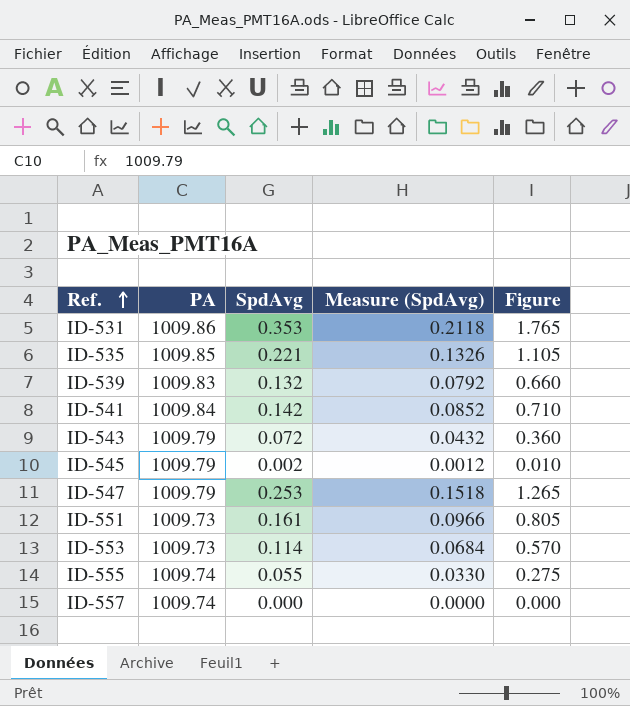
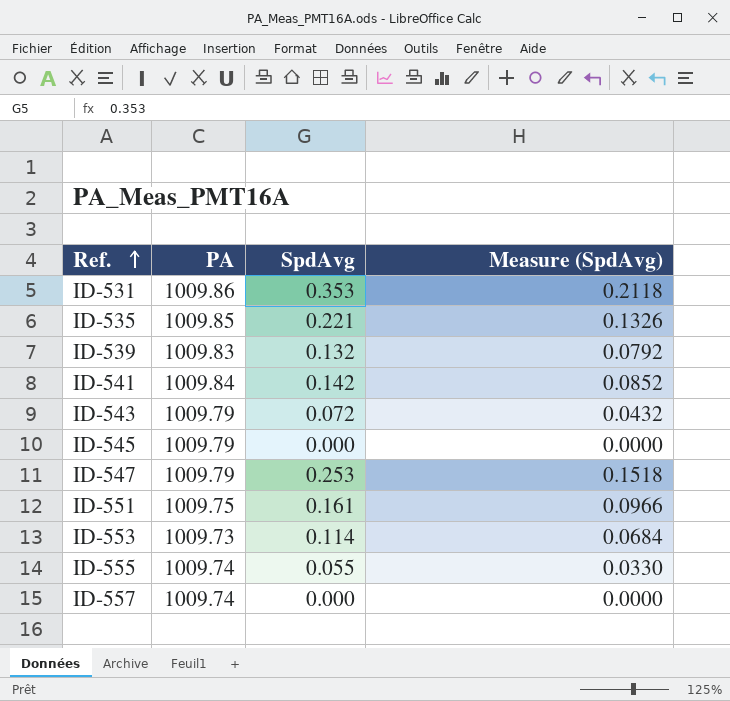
column Figure | formula: [SpdAvg] * 5 -> none
ID-545 | SpdAvg: 0.002 -> 0.000
ID-545 | Measure (SpdAvg): 0.0012 -> 0.0000
ID-551 | PA: 1009.73 -> 1009.75

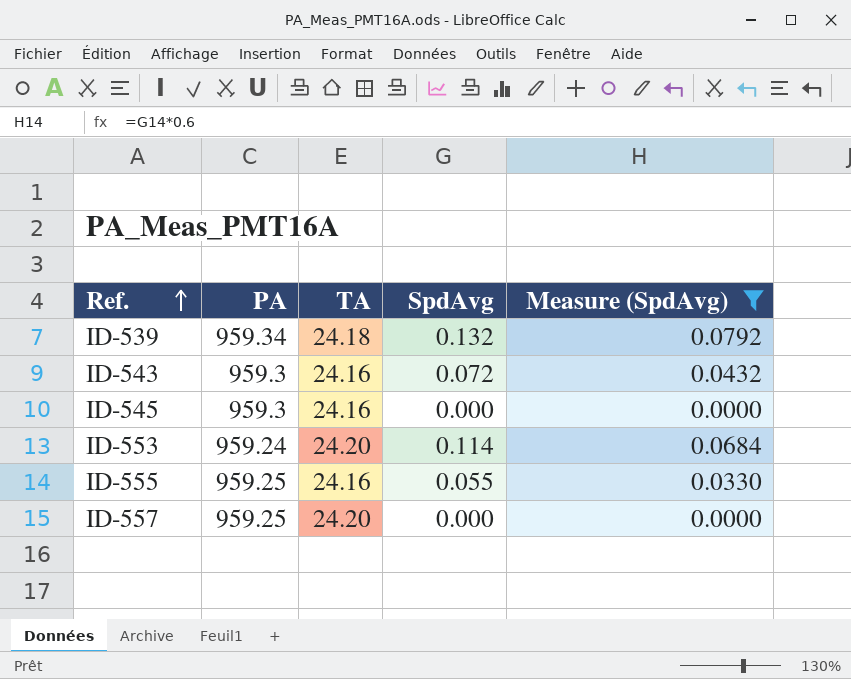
filter: none -> Measure (SpdAvg) <= 0.0792
column TA | position: none -> 3
ID-539 | PA: 1009.83 -> 959.34
ID-543 | PA: 1009.79 -> 959.3
ID-545 | PA: 1009.79 -> 959.3
ID-553 | PA: 1009.73 -> 959.24
ID-555 | PA: 1009.74 -> 959.25
ID-557 | PA: 1009.74 -> 959.25

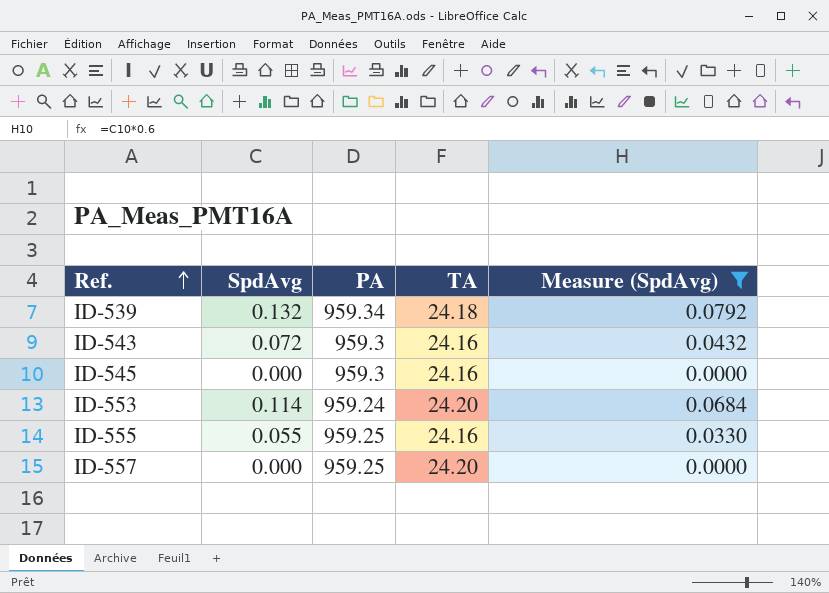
column SpdAvg | position: 4 -> 2

